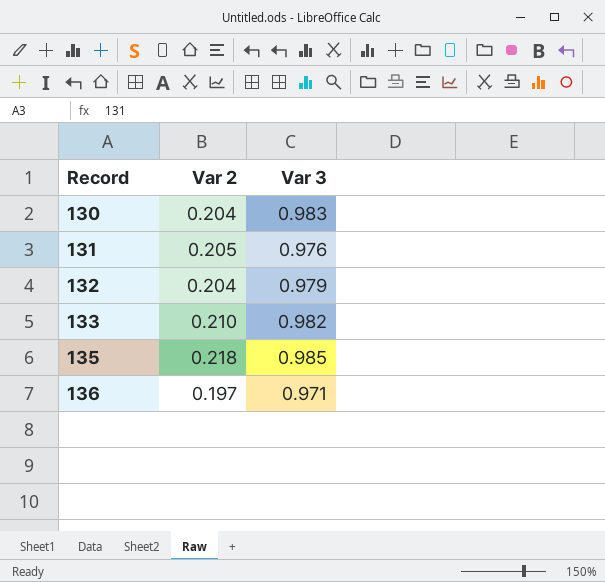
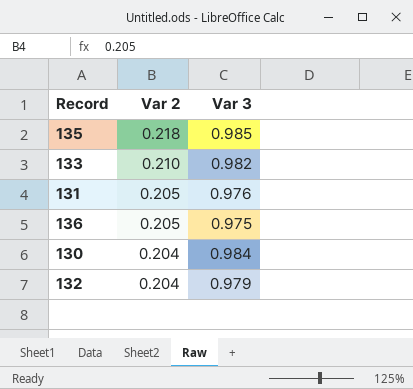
row order: Record ascending -> Var 2 descending
136 | Var 2: 0.197 -> 0.205
136 | Var 3: 0.971 -> 0.975
130 | Var 3: 0.983 -> 0.984

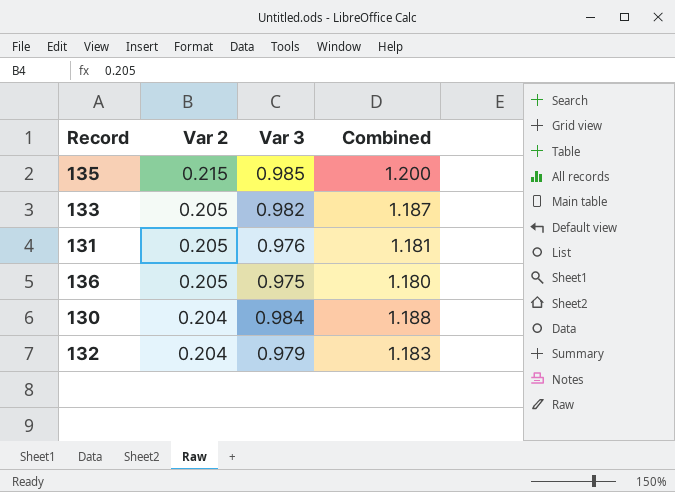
column Combined | formula: none -> [Var 2] + [Var 3]
135 | Var 2: 0.218 -> 0.215
133 | Var 2: 0.210 -> 0.205

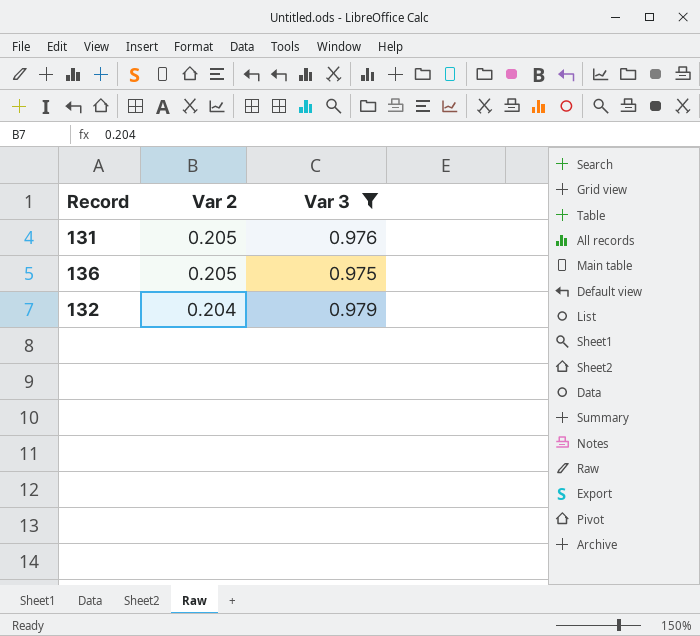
filter: none -> Var 3 <= 0.979
column Combined | formula: [Var 2] + [Var 3] -> none

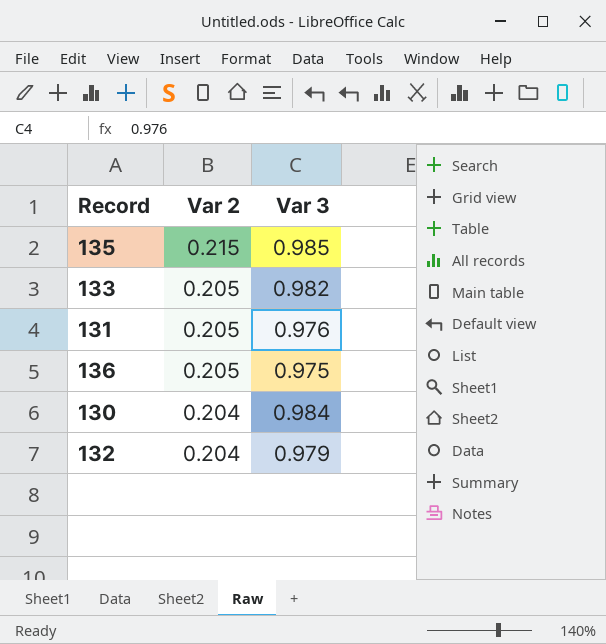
filter: Var 3 <= 0.979 -> none

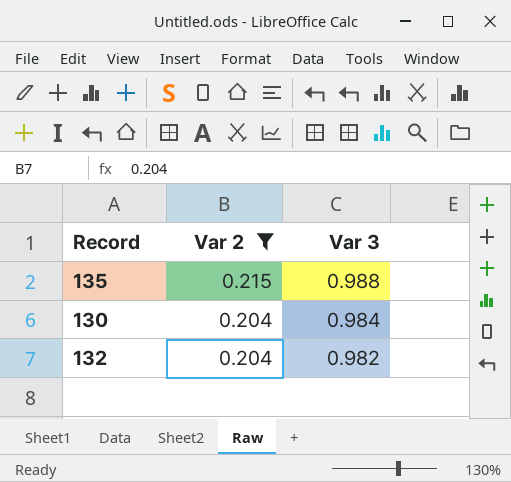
filter: none -> Var 2 != 0.205
135 | Var 3: 0.985 -> 0.988
132 | Var 3: 0.979 -> 0.982

